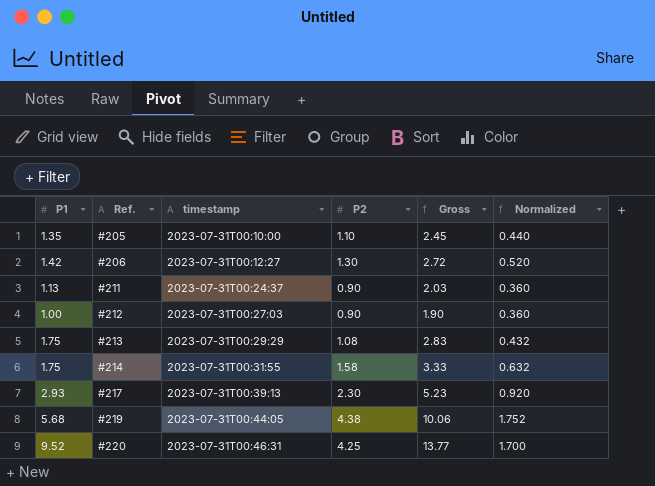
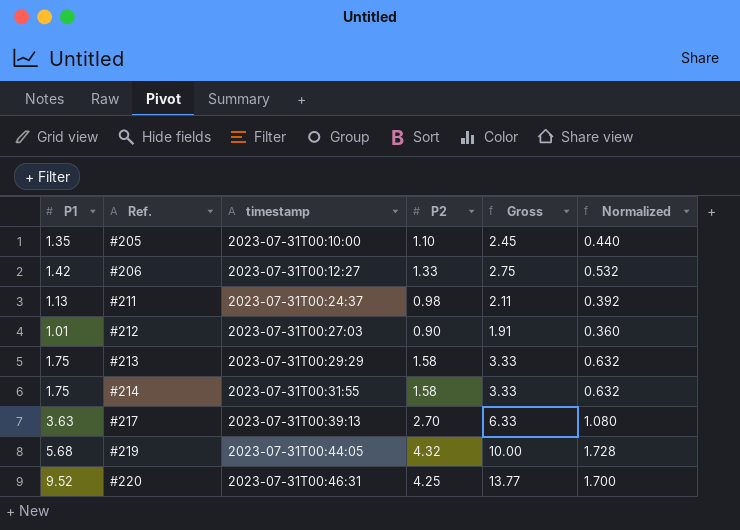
#206 | P2: 1.30 -> 1.33
#206 | Gross: 2.72 -> 2.75
#206 | Normalized: 0.520 -> 0.532
#211 | P2: 0.90 -> 0.98
#211 | Gross: 2.03 -> 2.11
#211 | Normalized: 0.360 -> 0.392
#212 | P1: 1.00 -> 1.01
#212 | Gross: 1.90 -> 1.91
#213 | P2: 1.08 -> 1.58
#213 | Gross: 2.83 -> 3.33
#213 | Normalized: 0.432 -> 0.632
#217 | P1: 2.93 -> 3.63
#217 | P2: 2.30 -> 2.70
#217 | Gross: 5.23 -> 6.33
#217 | Normalized: 0.920 -> 1.080
#219 | P2: 4.38 -> 4.32
#219 | Gross: 10.06 -> 10.00
#219 | Normalized: 1.752 -> 1.728

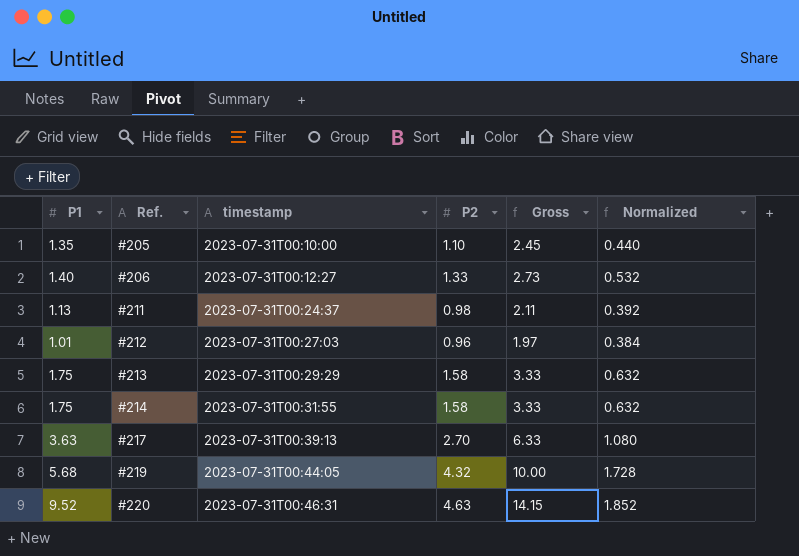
#206 | P1: 1.42 -> 1.40
#206 | Gross: 2.75 -> 2.73
#212 | P2: 0.90 -> 0.96
#212 | Gross: 1.91 -> 1.97
#212 | Normalized: 0.360 -> 0.384
#220 | P2: 4.25 -> 4.63
#220 | Gross: 13.77 -> 14.15
#220 | Normalized: 1.700 -> 1.852

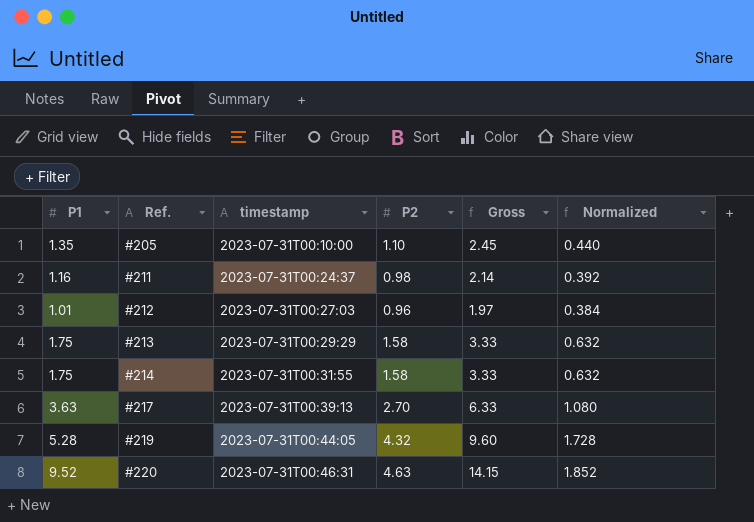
row #206: 1.40 | 2023-07-31T00:12:27 | 1.33 | 2.73 | 0.532 -> none
#211 | P1: 1.13 -> 1.16
#211 | Gross: 2.11 -> 2.14
#219 | P1: 5.68 -> 5.28
#219 | Gross: 10.00 -> 9.60

